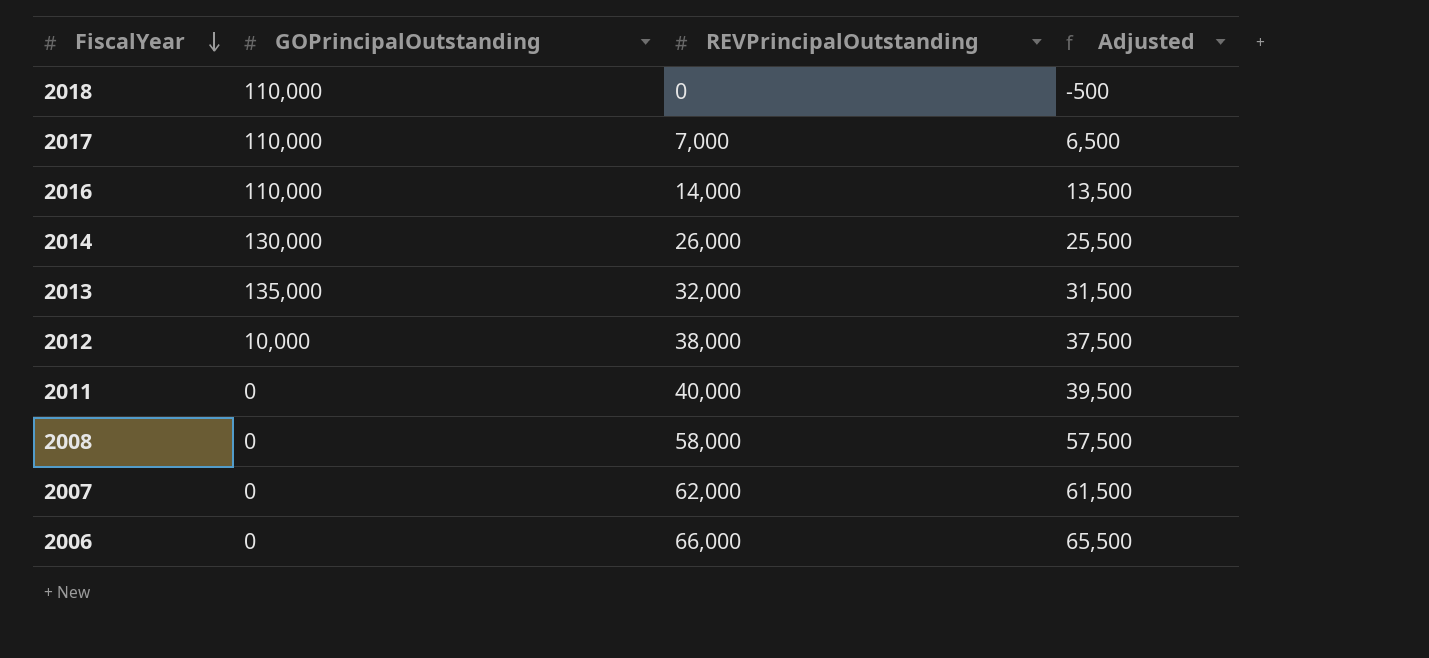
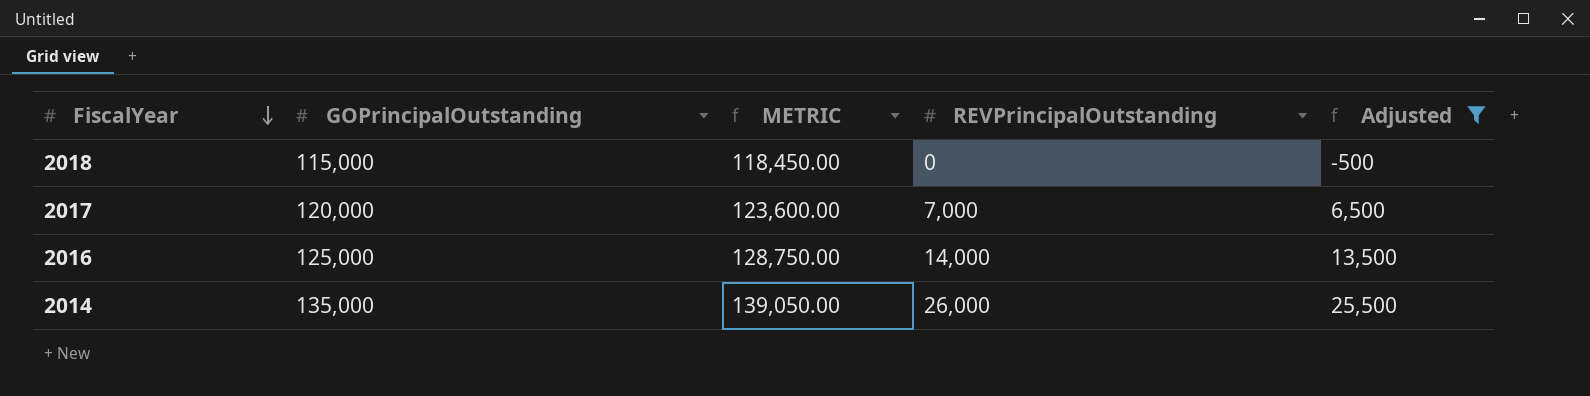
filter: none -> Adjusted <= 25,500
column METRIC | formula: none -> [GOPrincipalOutstanding] * 1.03
2018 | GOPrincipalOutstanding: 110,000 -> 115,000
2017 | GOPrincipalOutstanding: 110,000 -> 120,000
2016 | GOPrincipalOutstanding: 110,000 -> 125,000
2014 | GOPrincipalOutstanding: 130,000 -> 135,000

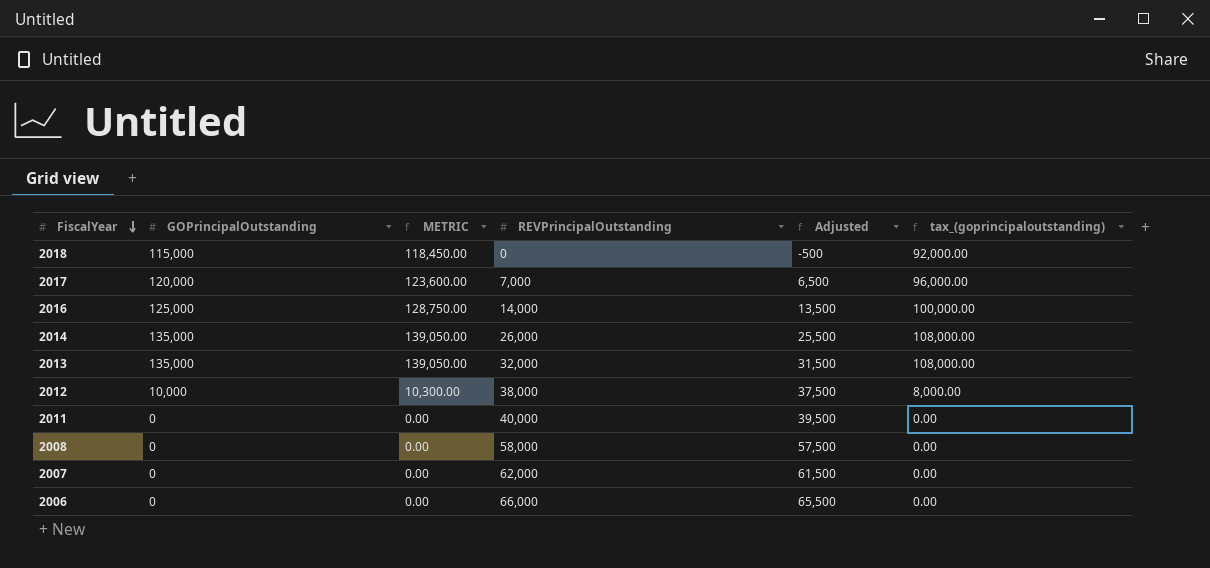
filter: Adjusted <= 25,500 -> none
column tax_(goprincipaloutstanding) | formula: none -> [GOPrincipalOutstanding] * 0.8

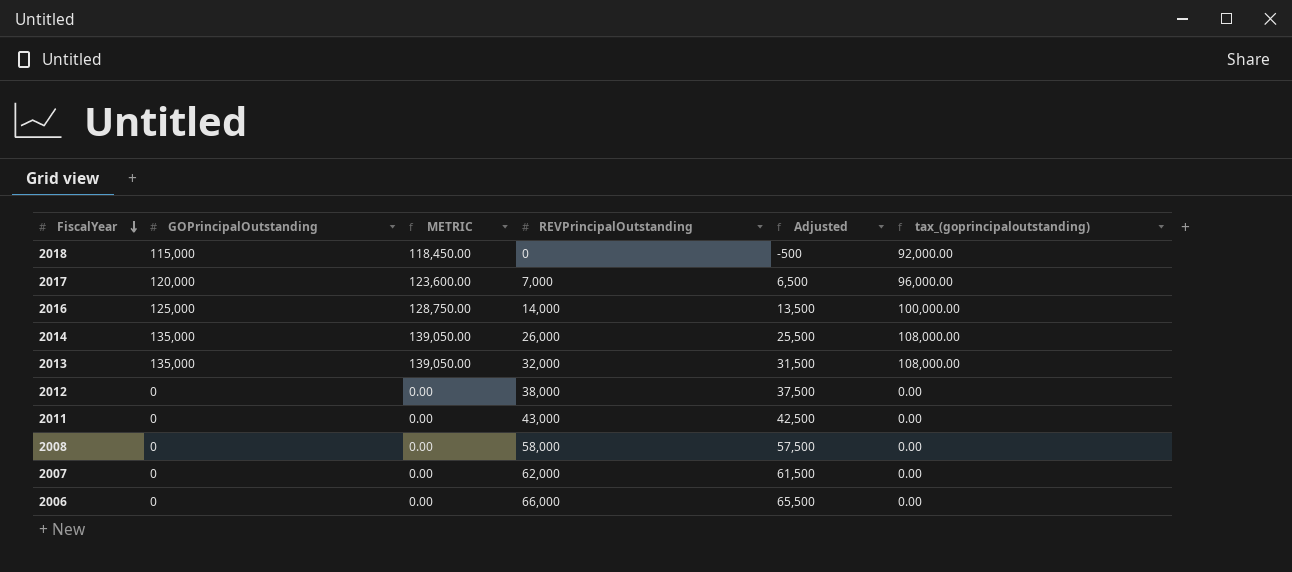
2012 | GOPrincipalOutstanding: 10,000 -> 0
2012 | METRIC: 10,300.00 -> 0.00
2012 | tax_(goprincipaloutstanding): 8,000.00 -> 0.00
2011 | REVPrincipalOutstanding: 40,000 -> 43,000
2011 | Adjusted: 39,500 -> 42,500

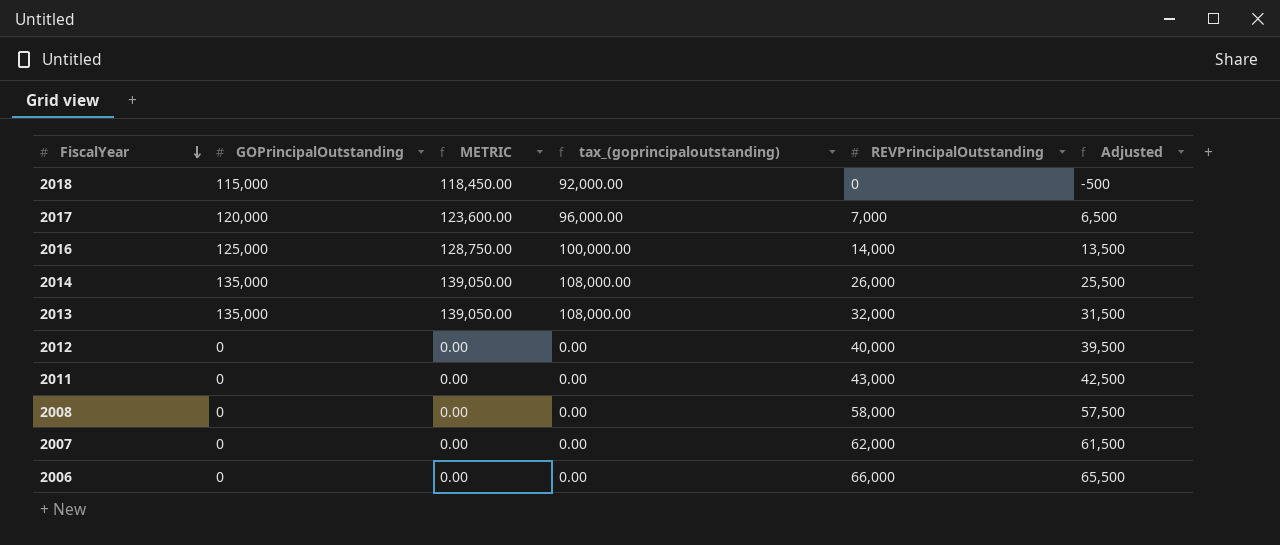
column tax_(goprincipaloutstanding) | position: 6 -> 4
2012 | REVPrincipalOutstanding: 38,000 -> 40,000
2012 | Adjusted: 37,500 -> 39,500

